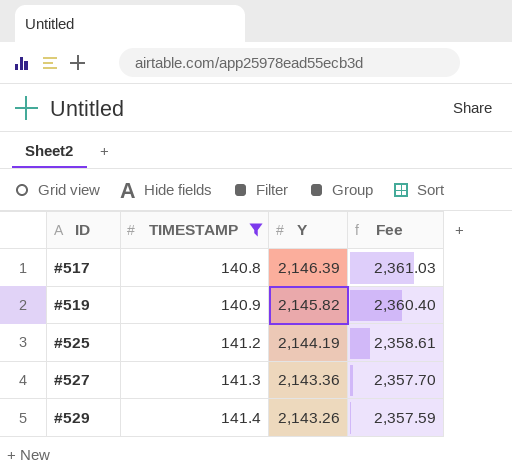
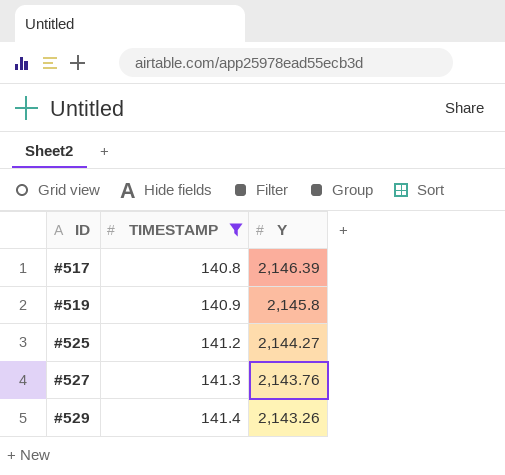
column Fee | formula: [Y] * 1.1 -> none
#519 | Y: 2,145.82 -> 2,145.8
#525 | Y: 2,144.19 -> 2,144.27
#527 | Y: 2,143.36 -> 2,143.76

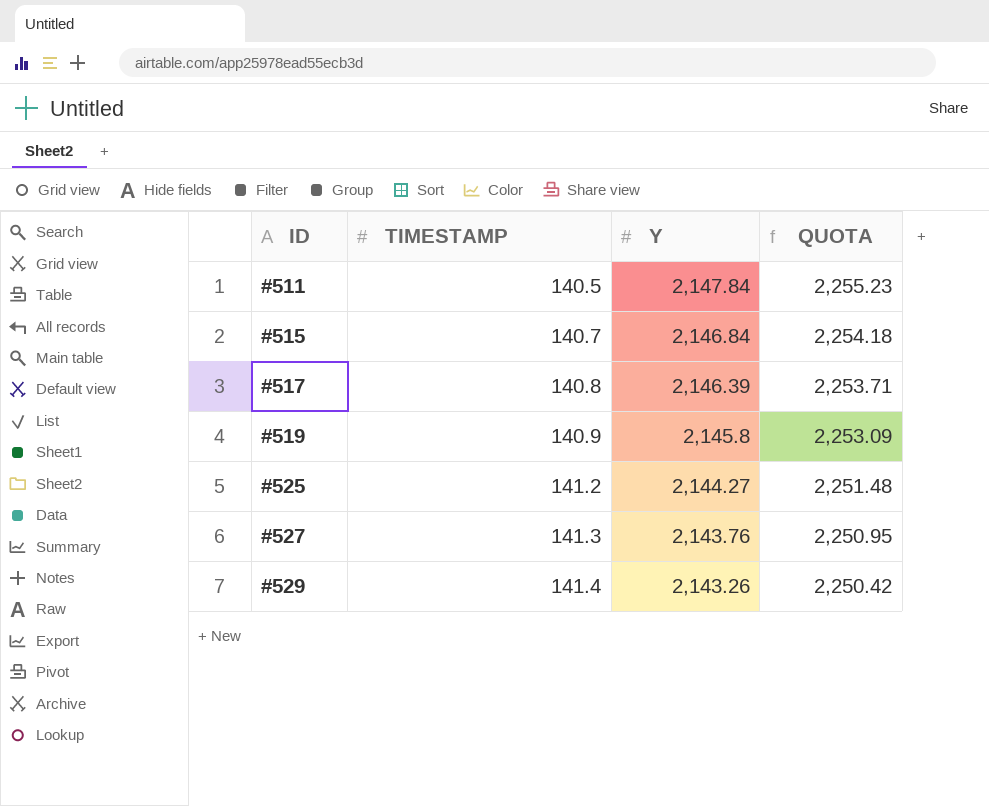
filter: TIMESTAMP >= 140.8 -> none
column QUOTA | formula: none -> [Y] * 1.05

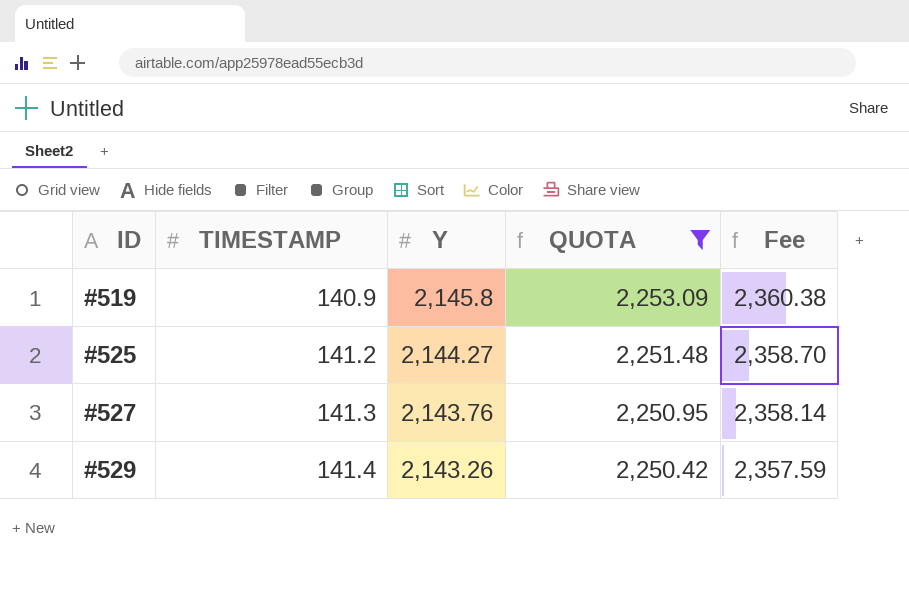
filter: none -> QUOTA <= 2,253.09
column Fee | formula: none -> [Y] * 1.1

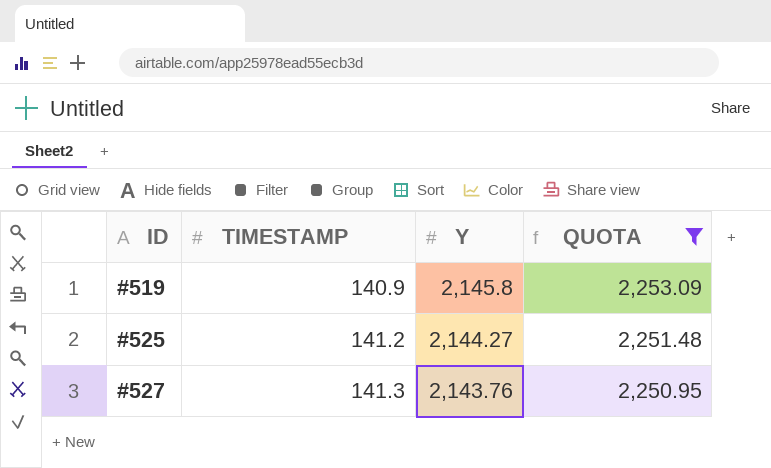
column Fee | formula: [Y] * 1.1 -> none
row #529: 141.4 | 2,143.26 | 2,250.42 | 2,357.59 -> none

